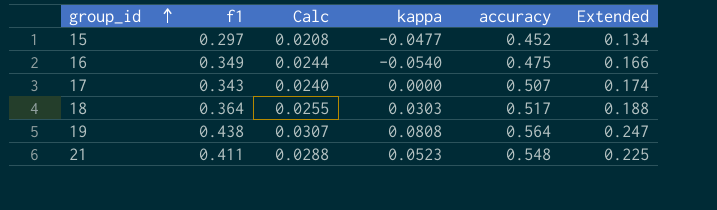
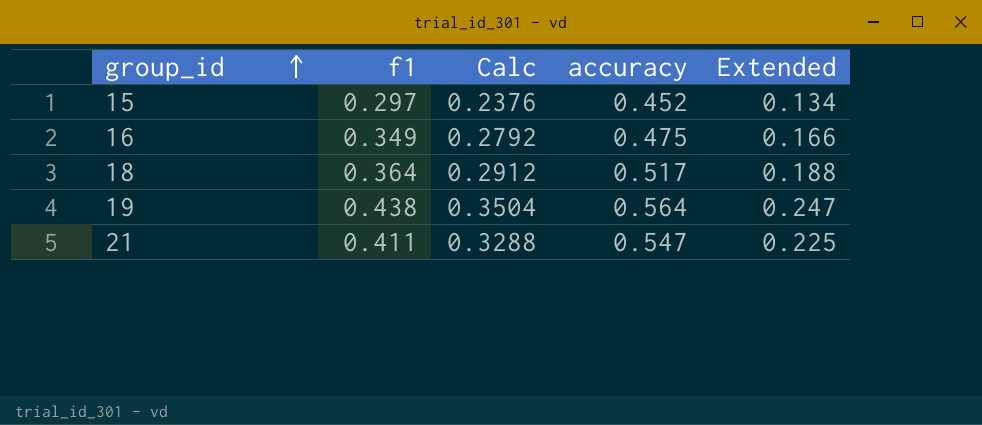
column kappa | position: 4 -> none
column Calc | formula: [f1] * 0.07 -> [f1] * 0.8
row 17: 0.343 | 0.0240 | 0.0000 | 0.507 | 0.174 -> none
21 | accuracy: 0.548 -> 0.547

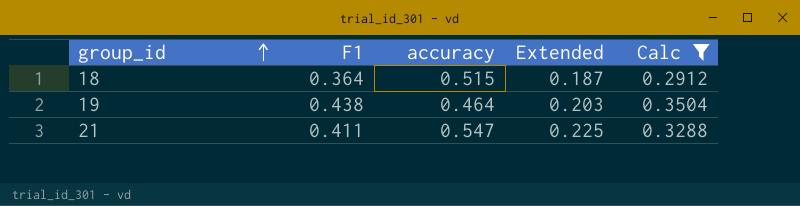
filter: none -> Calc >= 0.2912
column name: f1 -> F1
column Calc | position: 3 -> 5
18 | accuracy: 0.517 -> 0.515
18 | Extended: 0.188 -> 0.187
19 | accuracy: 0.564 -> 0.464
19 | Extended: 0.247 -> 0.203

